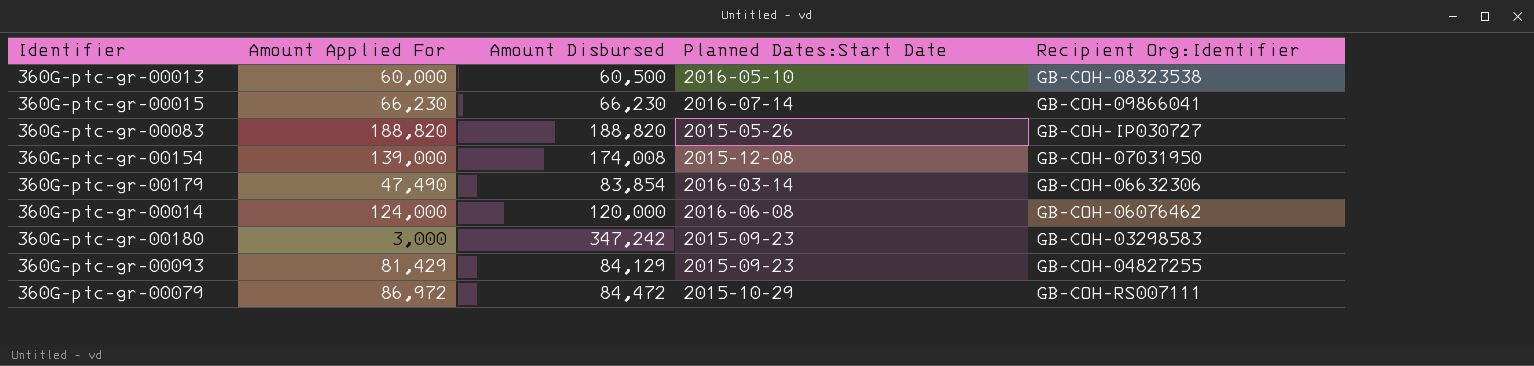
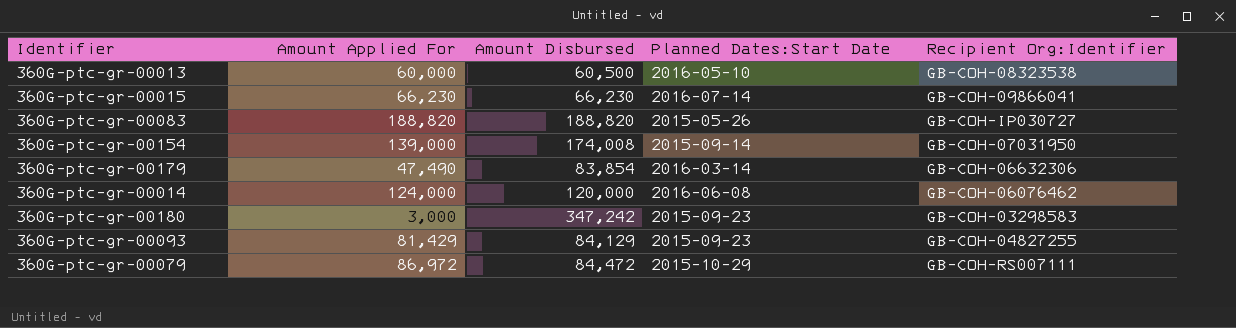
360G-ptc-gr-00154 | Planned Dates:Start Date: 2015-12-08 -> 2015-09-14

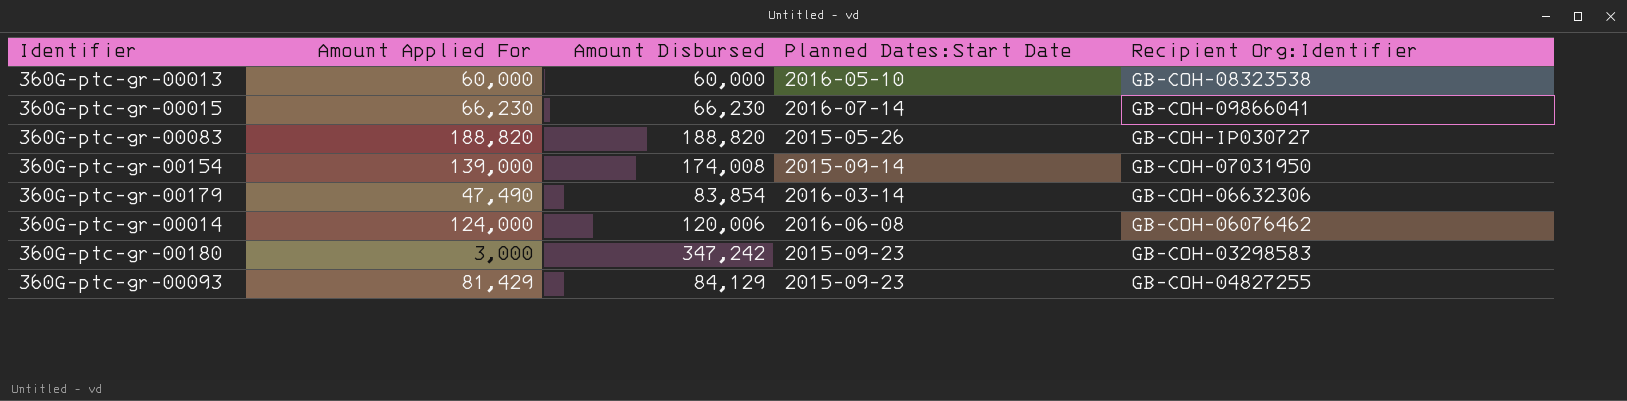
row 360G-ptc-gr-00079: 86,972 | 84,472 | 2015-10-29 | GB-COH-RS007111 -> none
360G-ptc-gr-00013 | Amount Disbursed: 60,500 -> 60,000
360G-ptc-gr-00014 | Amount Disbursed: 120,000 -> 120,006

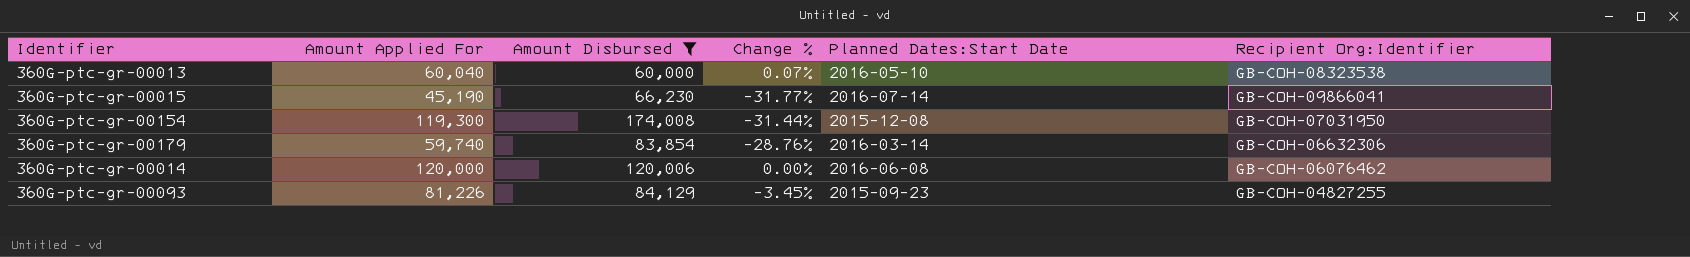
filter: none -> Amount Disbursed <= 174,008
column Change % | formula: none -> ([Amount Applied For] - [Amount Disbursed]) / [Amount Disbursed]
360G-ptc-gr-00013 | Amount Applied For: 60,000 -> 60,040
360G-ptc-gr-00015 | Amount Applied For: 66,230 -> 45,190
360G-ptc-gr-00154 | Amount Applied For: 139,000 -> 119,300
360G-ptc-gr-00154 | Planned Dates:Start Date: 2015-09-14 -> 2015-12-08
360G-ptc-gr-00179 | Amount Applied For: 47,490 -> 59,740
360G-ptc-gr-00014 | Amount Applied For: 124,000 -> 120,000
360G-ptc-gr-00093 | Amount Applied For: 81,429 -> 81,226

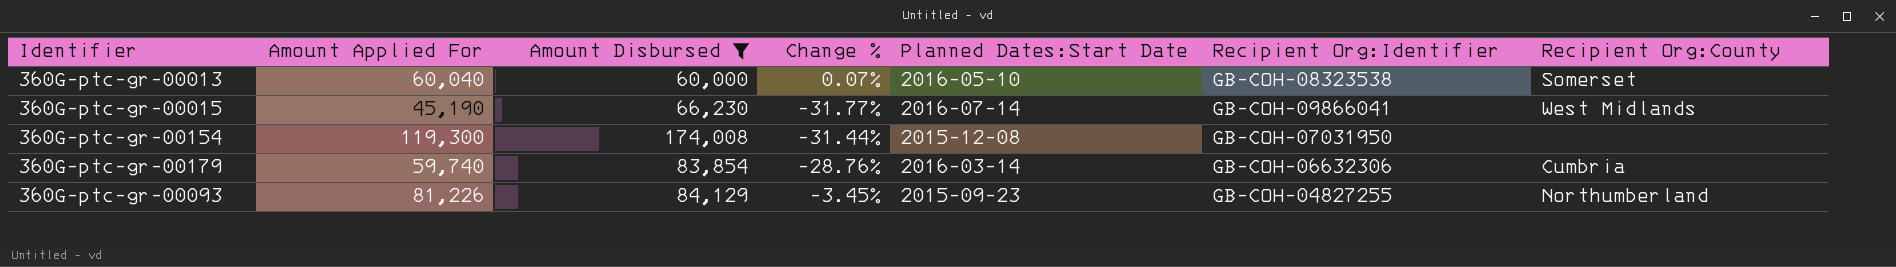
column Recipient Org:County | position: none -> 7
row 360G-ptc-gr-00014: 120,000 | 120,006 | 0.00% | 2016-06-08 | GB-COH-06076462 -> none

